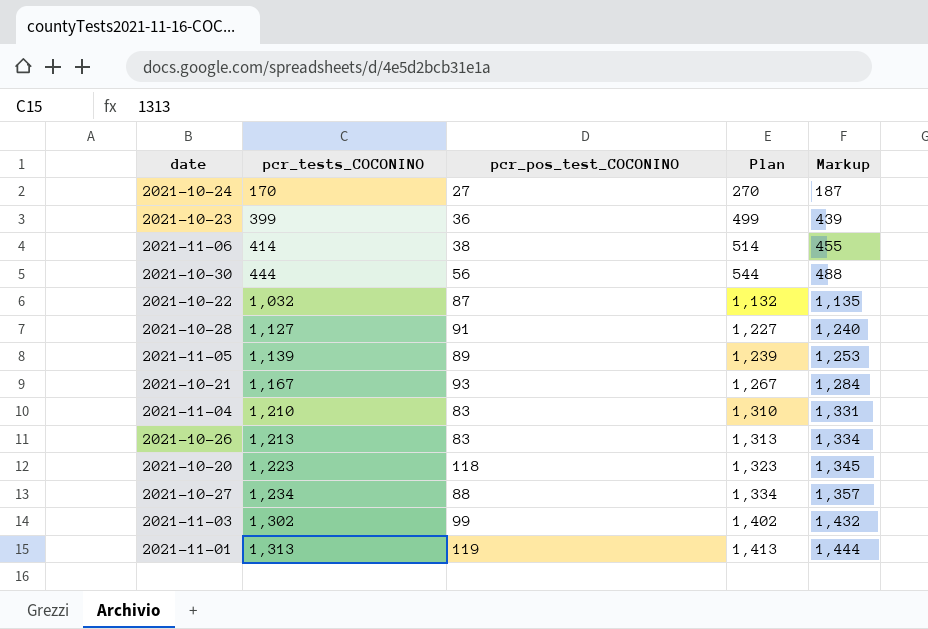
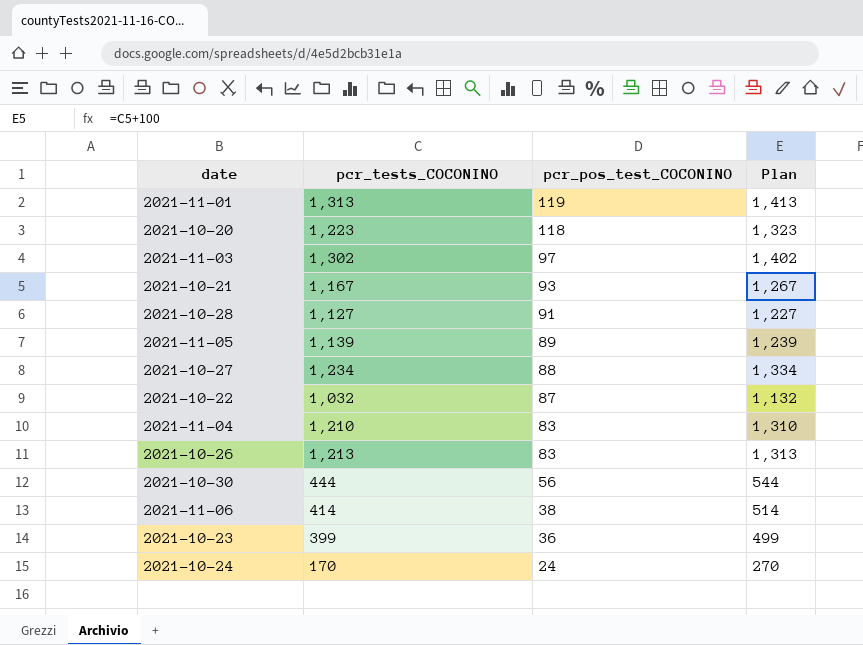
row order: pcr_tests_COCONINO ascending -> pcr_pos_test_COCONINO descending
column Markup | formula: [pcr_tests_COCONINO] * 1.1 -> none
2021-11-03 | pcr_pos_test_COCONINO: 99 -> 97
2021-10-24 | pcr_pos_test_COCONINO: 27 -> 24

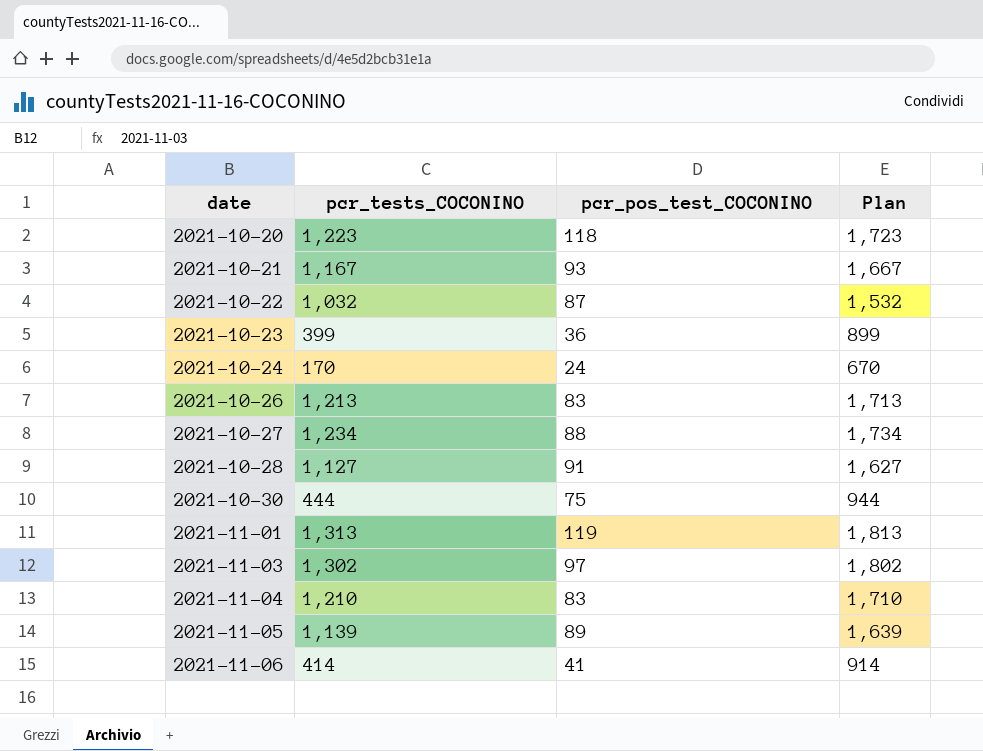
row order: pcr_pos_test_COCONINO descending -> date ascending
column Plan | formula: [pcr_tests_COCONINO] + 100 -> [pcr_tests_COCONINO] + 500
2021-10-30 | pcr_pos_test_COCONINO: 56 -> 75
2021-11-06 | pcr_pos_test_COCONINO: 38 -> 41

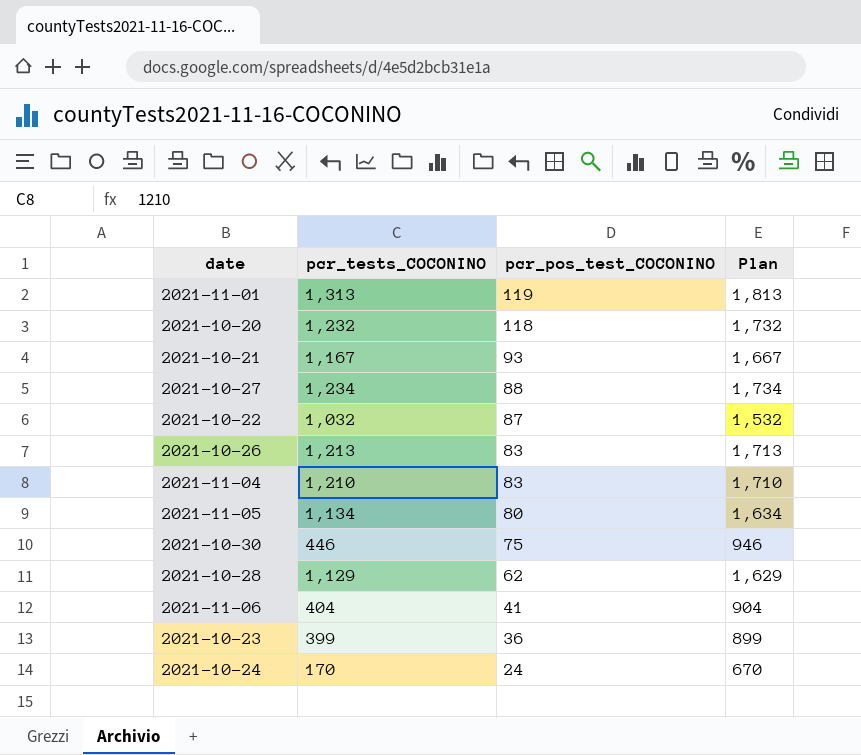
row order: date ascending -> pcr_pos_test_COCONINO descending
row 2021-11-03: 1,302 | 97 | 1,802 -> none
2021-10-20 | pcr_tests_COCONINO: 1,223 -> 1,232
2021-10-20 | Plan: 1,723 -> 1,732
2021-11-05 | pcr_tests_COCONINO: 1,139 -> 1,134
2021-11-05 | pcr_pos_test_COCONINO: 89 -> 80
2021-11-05 | Plan: 1,639 -> 1,634
2021-10-30 | pcr_tests_COCONINO: 444 -> 446
2021-10-30 | Plan: 944 -> 946
2021-10-28 | pcr_tests_COCONINO: 1,127 -> 1,129
2021-10-28 | pcr_pos_test_COCONINO: 91 -> 62
2021-10-28 | Plan: 1,627 -> 1,629
2021-11-06 | pcr_tests_COCONINO: 414 -> 404
2021-11-06 | Plan: 914 -> 904

